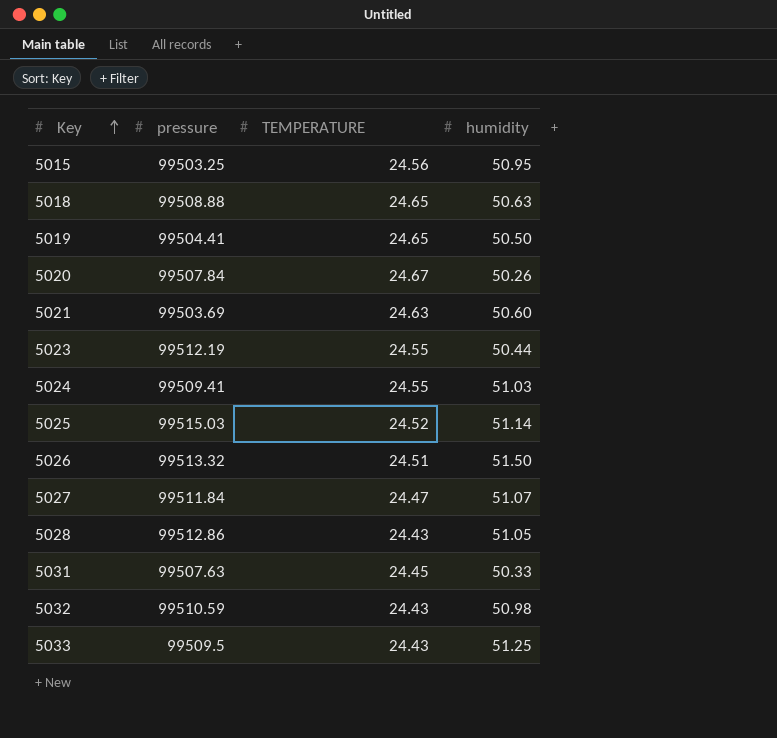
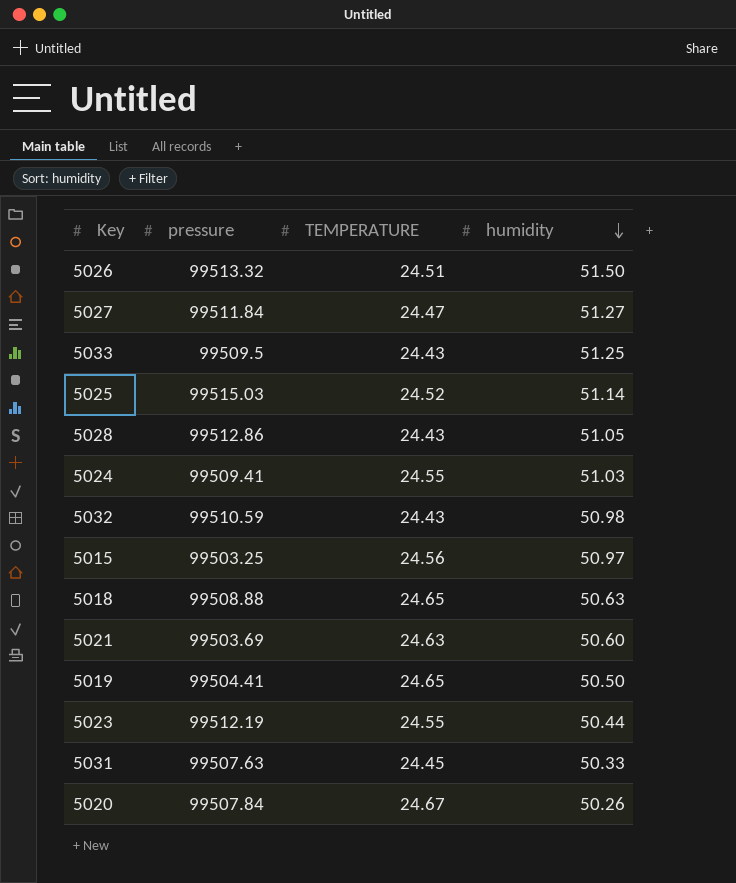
row order: Key ascending -> humidity descending
5027 | humidity: 51.07 -> 51.27
5015 | humidity: 50.95 -> 50.97

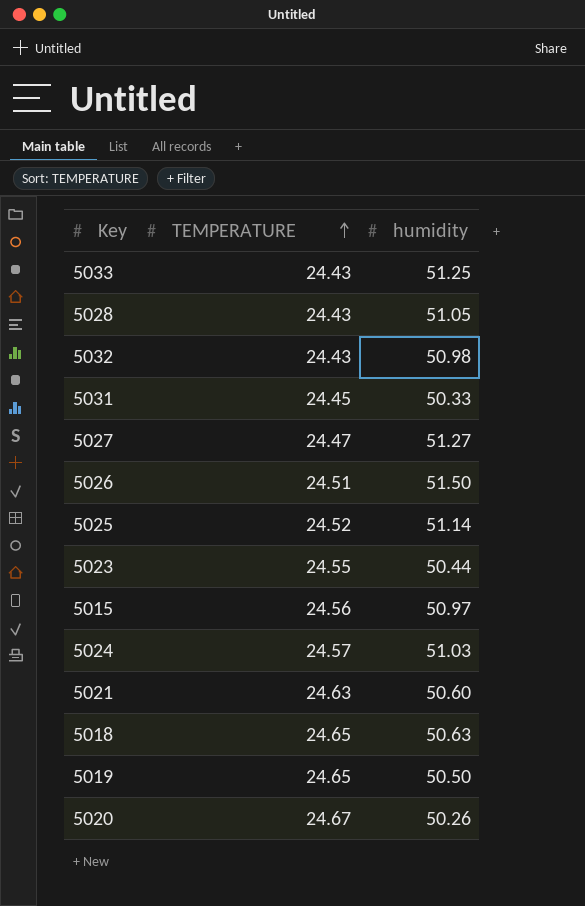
row order: humidity descending -> TEMPERATURE ascending
column pressure | position: 2 -> none
5024 | TEMPERATURE: 24.55 -> 24.57

